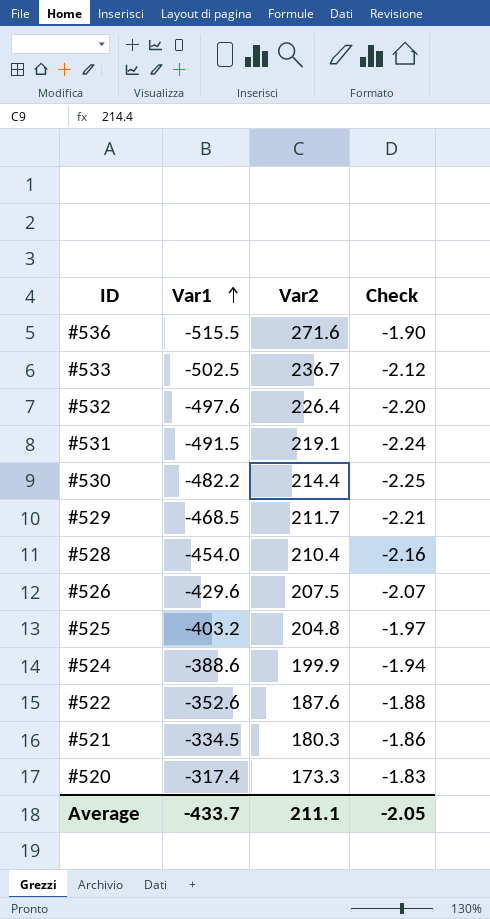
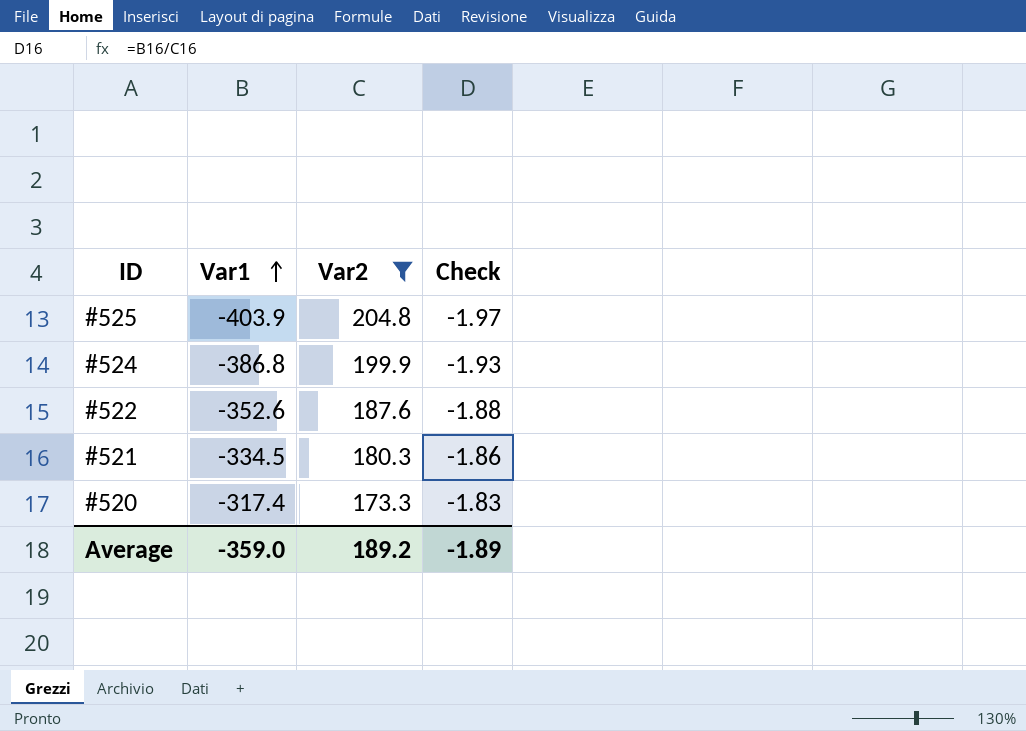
filter: none -> Var2 <= 204.8
#525 | Var1: -403.2 -> -403.9
#524 | Var1: -388.6 -> -386.8
#524 | Check: -1.94 -> -1.93
Average | Var1: -433.7 -> -359.0
Average | Var2: 211.1 -> 189.2
Average | Check: -2.05 -> -1.89

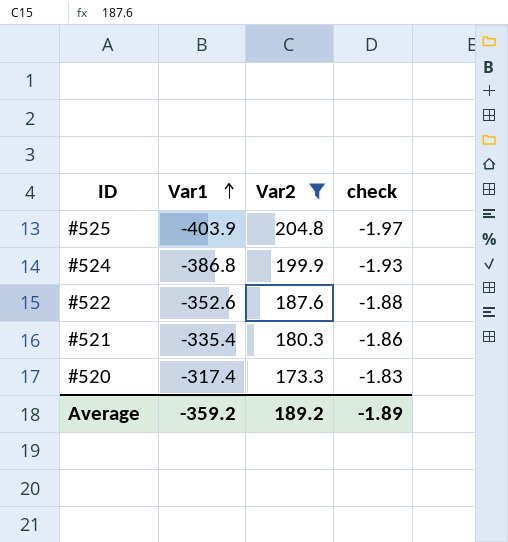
column name: Check -> check
#521 | Var1: -334.5 -> -335.4
Average | Var1: -359.0 -> -359.2

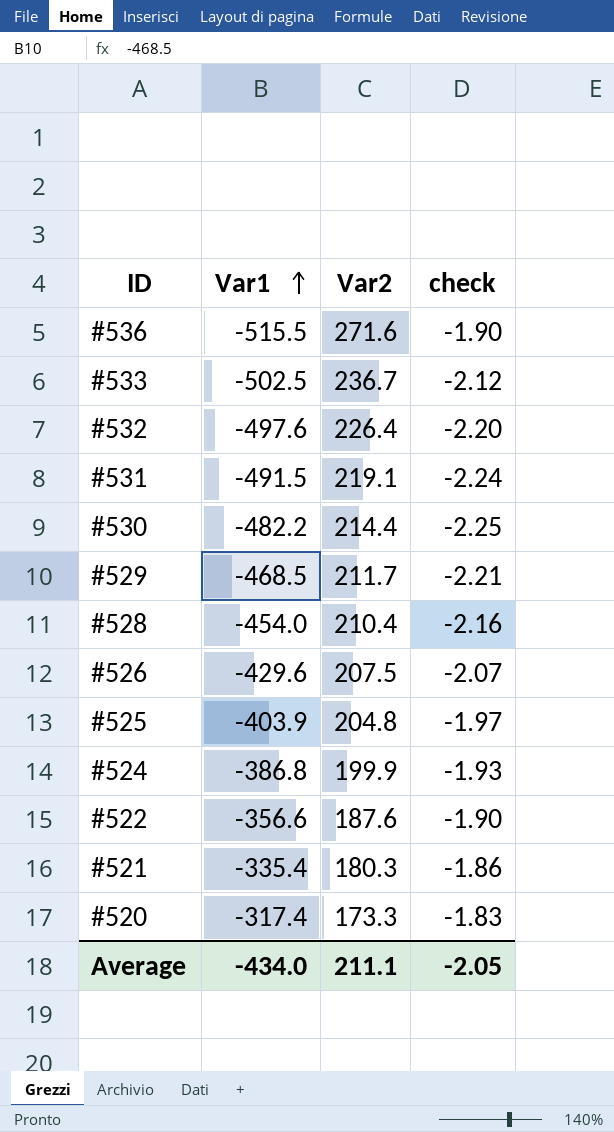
filter: Var2 <= 204.8 -> none
#522 | Var1: -352.6 -> -356.6
#522 | check: -1.88 -> -1.90
Average | Var1: -359.2 -> -434.0
Average | Var2: 189.2 -> 211.1
Average | check: -1.89 -> -2.05

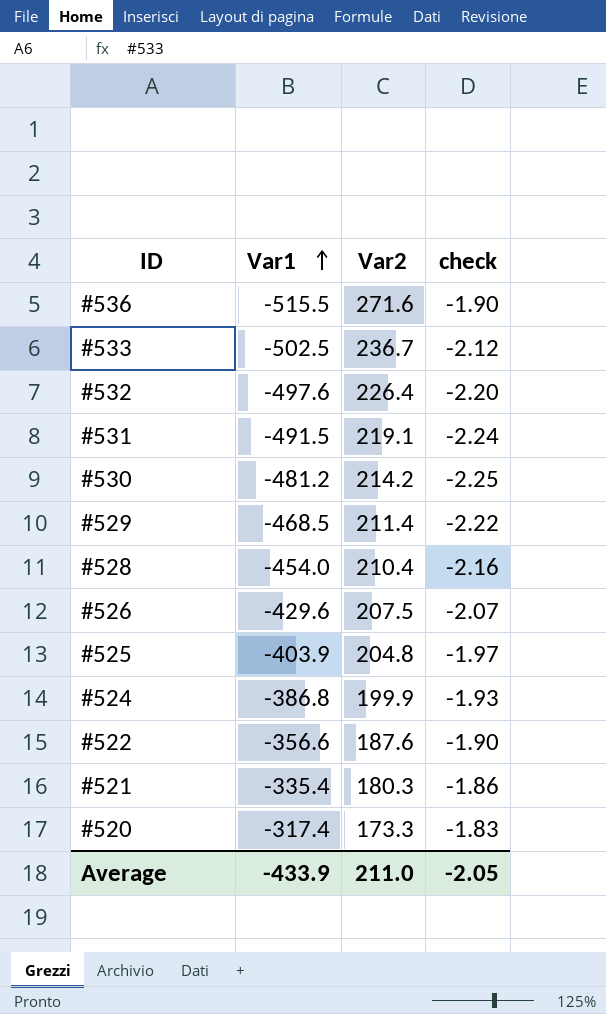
#530 | Var1: -482.2 -> -481.2
#530 | Var2: 214.4 -> 214.2
#529 | Var2: 211.7 -> 211.4
#529 | check: -2.21 -> -2.22
Average | Var1: -434.0 -> -433.9
Average | Var2: 211.1 -> 211.0

